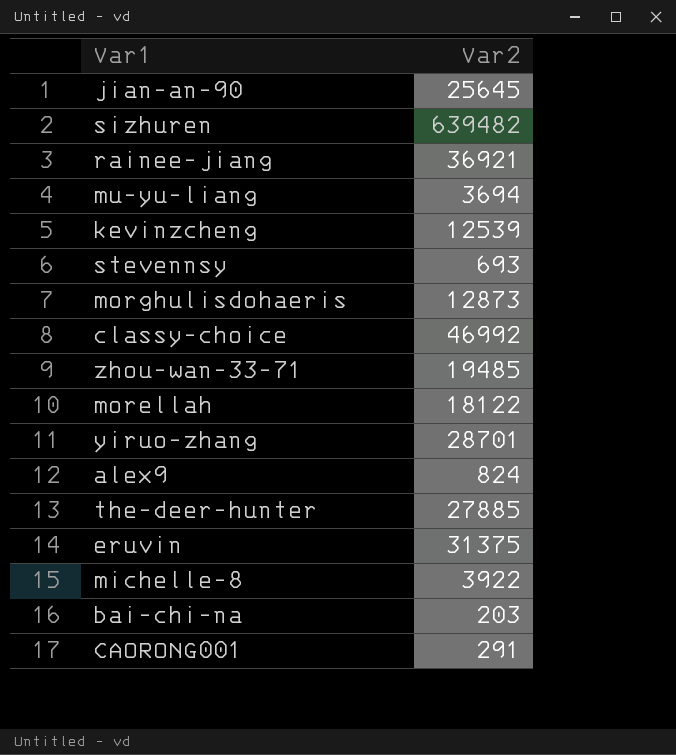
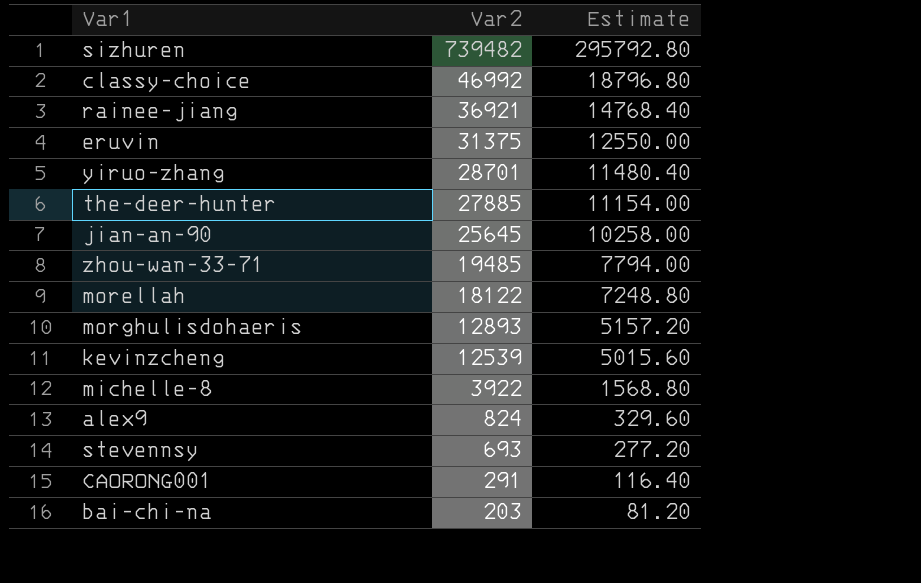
row order: none -> Var2 descending
column Estimate | formula: none -> [Var2] * 0.4
row mu-yu-liang: 3694 -> none
sizhuren | Var2: 639482 -> 739482
morghulisdohaeris | Var2: 12873 -> 12893

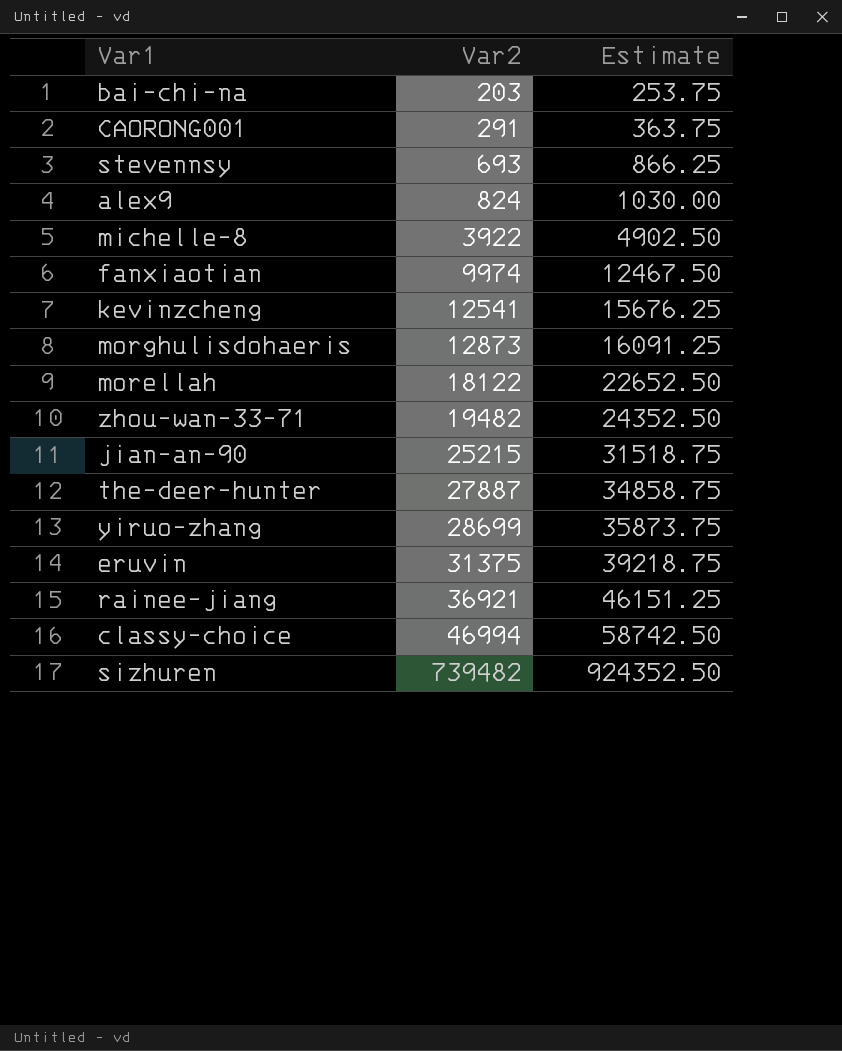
row order: Var2 descending -> Var2 ascending
column Estimate | formula: [Var2] * 0.4 -> [Var2] * 1.25
row fanxiaotian: none -> 9974 | 12467.50
kevinzcheng | Var2: 12539 -> 12541
morghulisdohaeris | Var2: 12893 -> 12873
zhou-wan-33-71 | Var2: 19485 -> 19482
jian-an-90 | Var2: 25645 -> 25215
the-deer-hunter | Var2: 27885 -> 27887
yiruo-zhang | Var2: 28701 -> 28699
classy-choice | Var2: 46992 -> 46994

